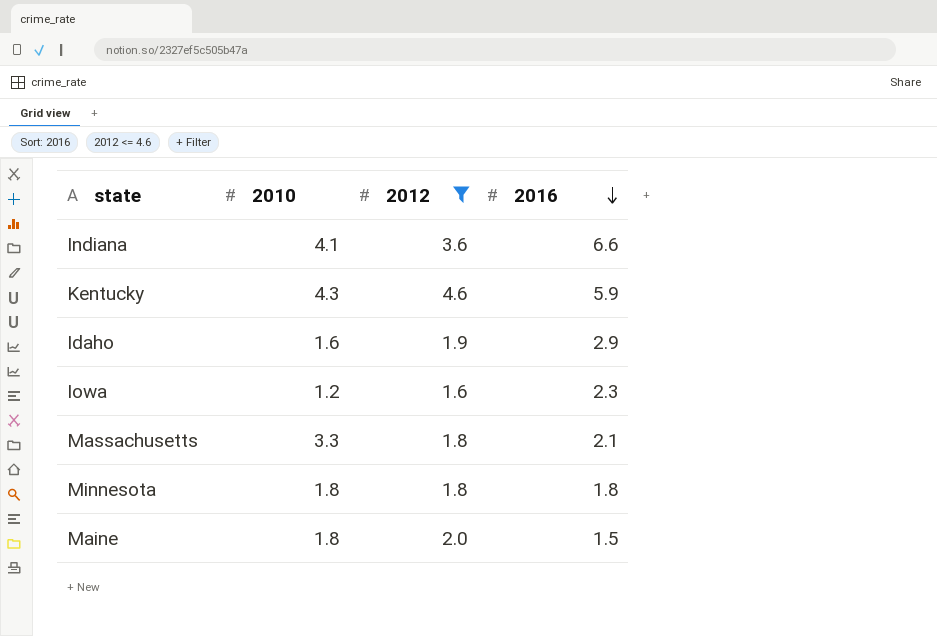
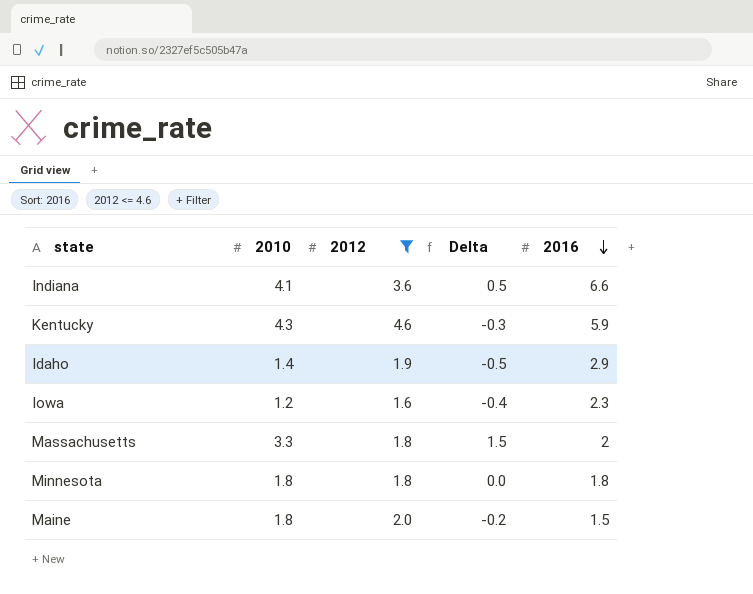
column Delta | formula: none -> [2010] - [2012]
Idaho | 2010: 1.6 -> 1.4
Massachusetts | 2016: 2.1 -> 2

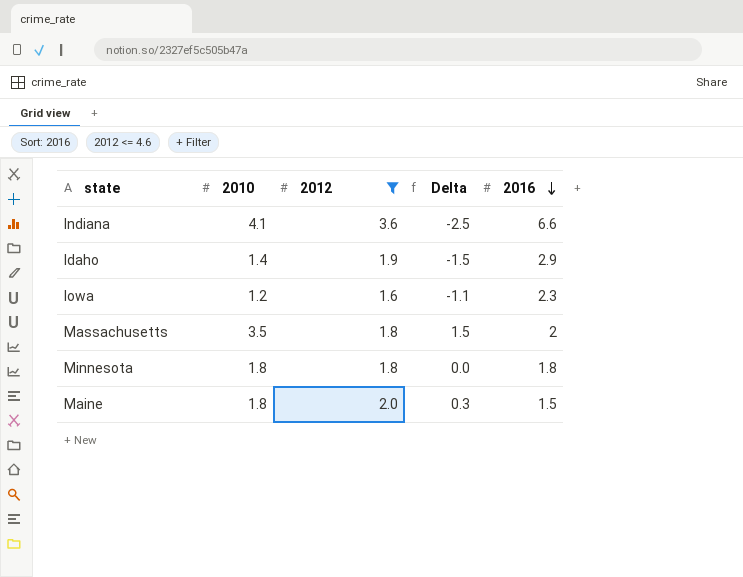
column Delta | formula: [2010] - [2012] -> [2010] - [2016]
row Kentucky: 4.3 | 4.6 | -0.3 | 5.9 -> none
Massachusetts | 2010: 3.3 -> 3.5

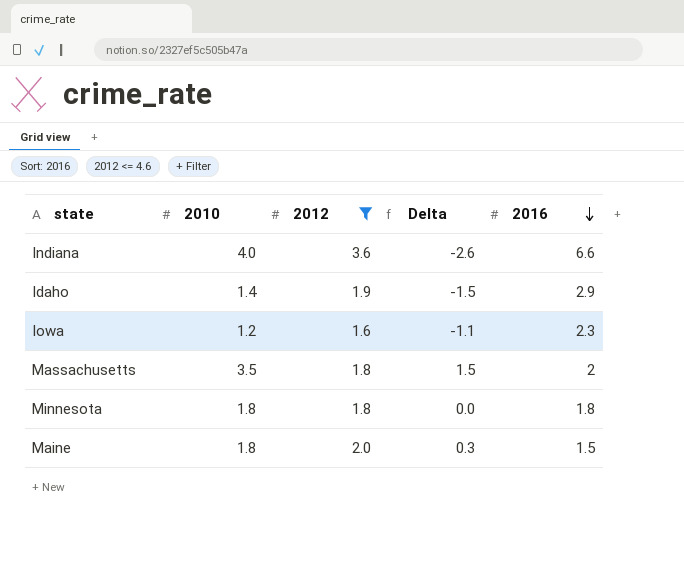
Indiana | 2010: 4.1 -> 4.0
Indiana | Delta: -2.5 -> -2.6

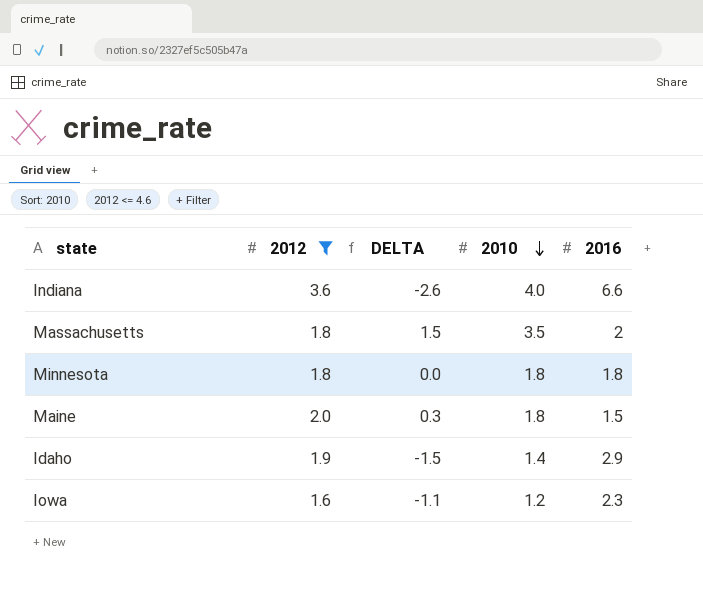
row order: 2016 descending -> 2010 descending
column name: Delta -> DELTA
column 2010 | position: 2 -> 4

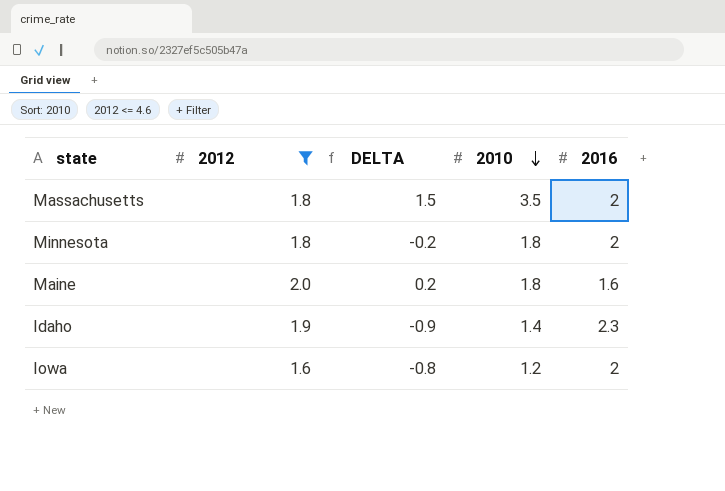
row Indiana: 3.6 | -2.6 | 4.0 | 6.6 -> none
Minnesota | DELTA: 0.0 -> -0.2
Minnesota | 2016: 1.8 -> 2
Maine | DELTA: 0.3 -> 0.2
Maine | 2016: 1.5 -> 1.6
Idaho | DELTA: -1.5 -> -0.9
Idaho | 2016: 2.9 -> 2.3
Iowa | DELTA: -1.1 -> -0.8
Iowa | 2016: 2.3 -> 2

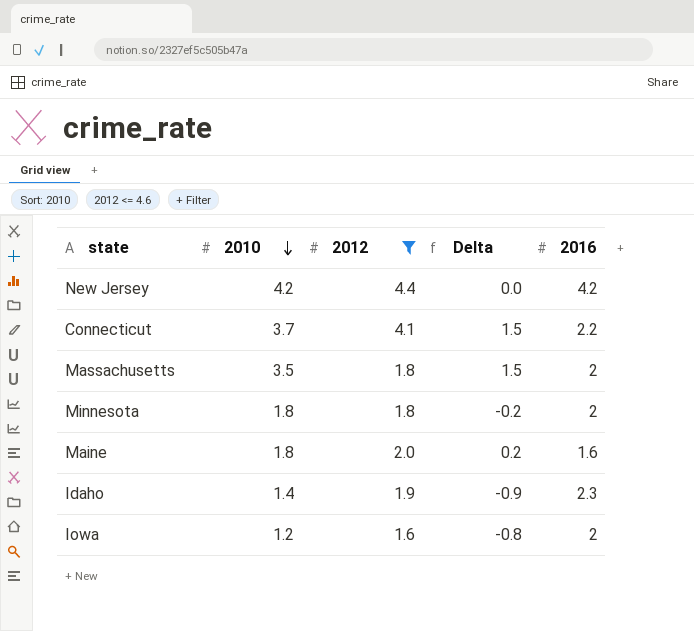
column 2010 | position: 4 -> 2
column name: DELTA -> Delta
row New Jersey: none -> 4.2 | 4.4 | 0.0 | 4.2
row Connecticut: none -> 3.7 | 4.1 | 1.5 | 2.2

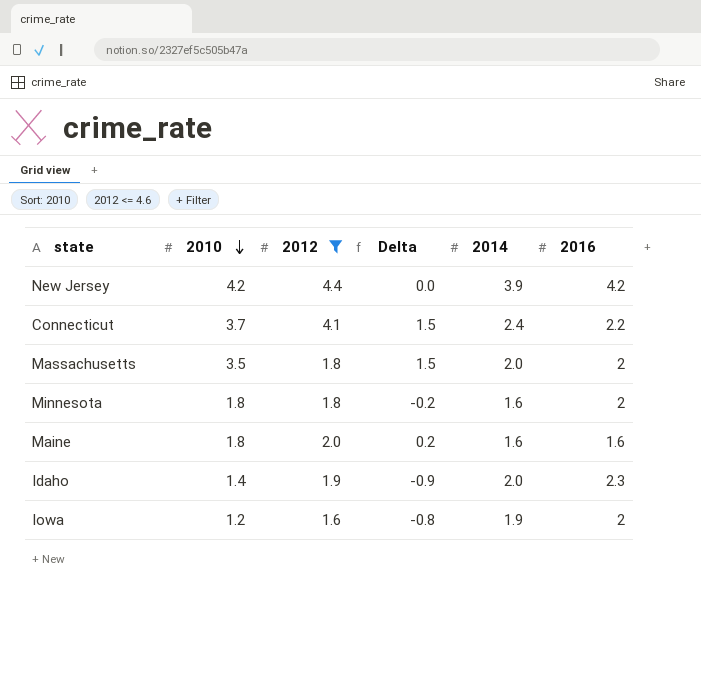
column 2014 | position: none -> 5

